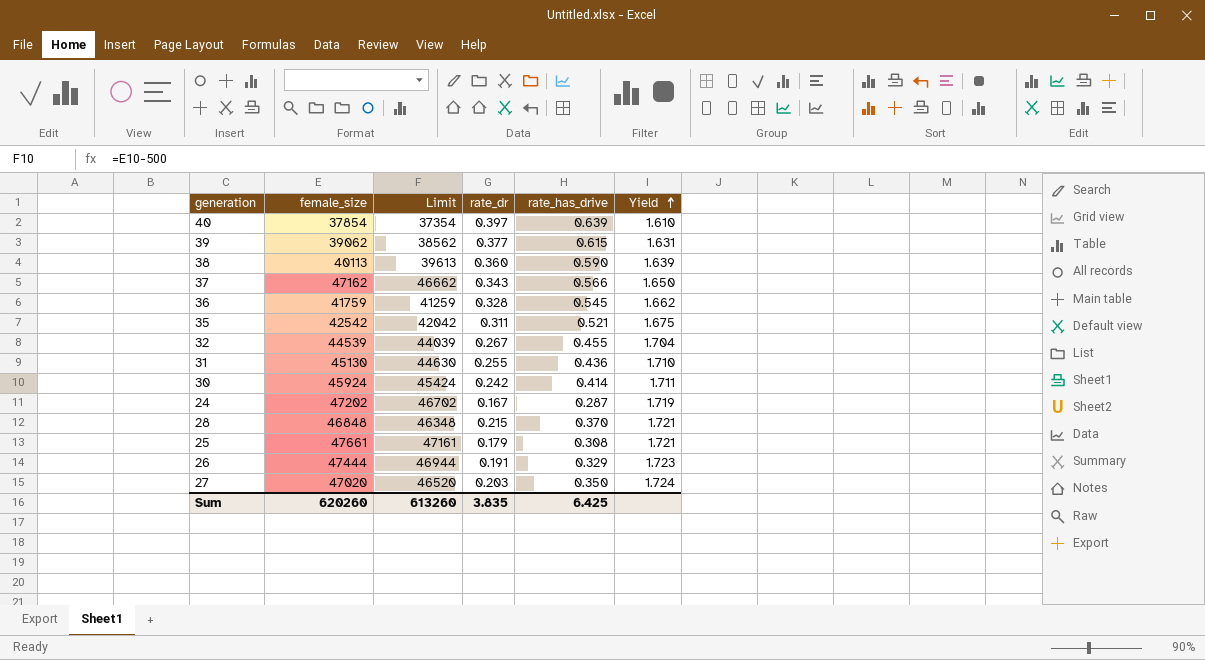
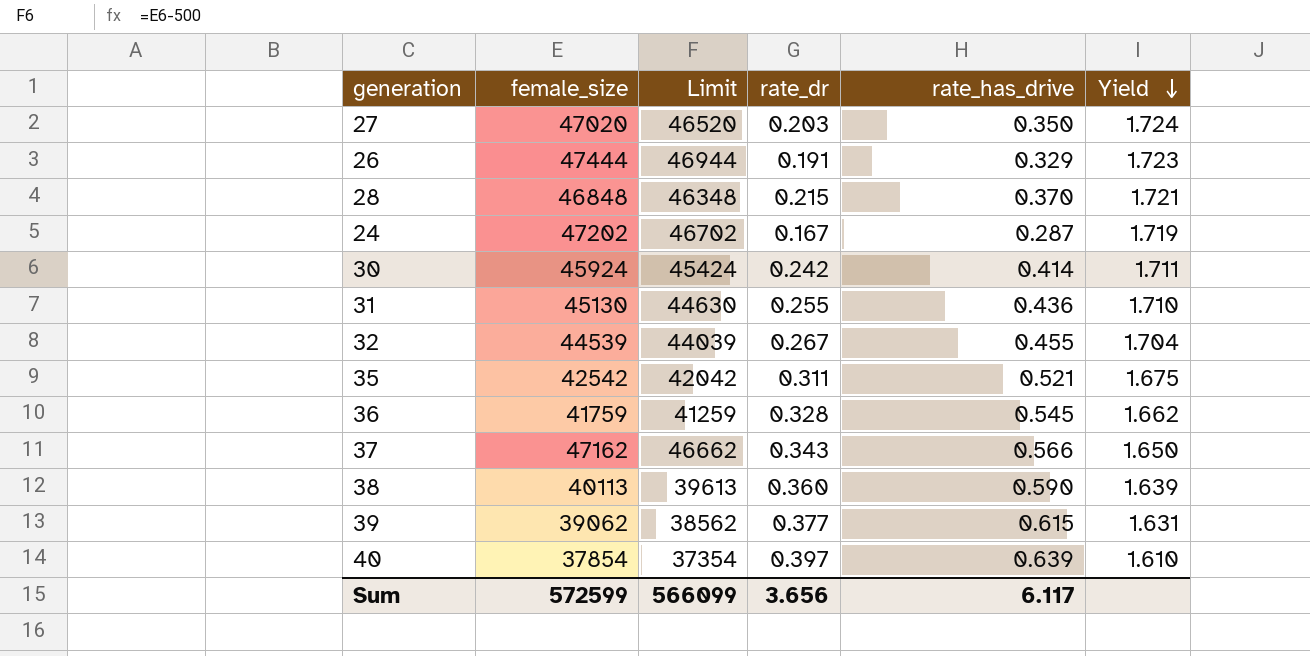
row order: Yield ascending -> Yield descending
row 25: 47661 | 47161 | 0.179 | 0.308 | 1.721 -> none
Sum | female_size: 620260 -> 572599
Sum | Limit: 613260 -> 566099
Sum | rate_dr: 3.835 -> 3.656
Sum | rate_has_drive: 6.425 -> 6.117

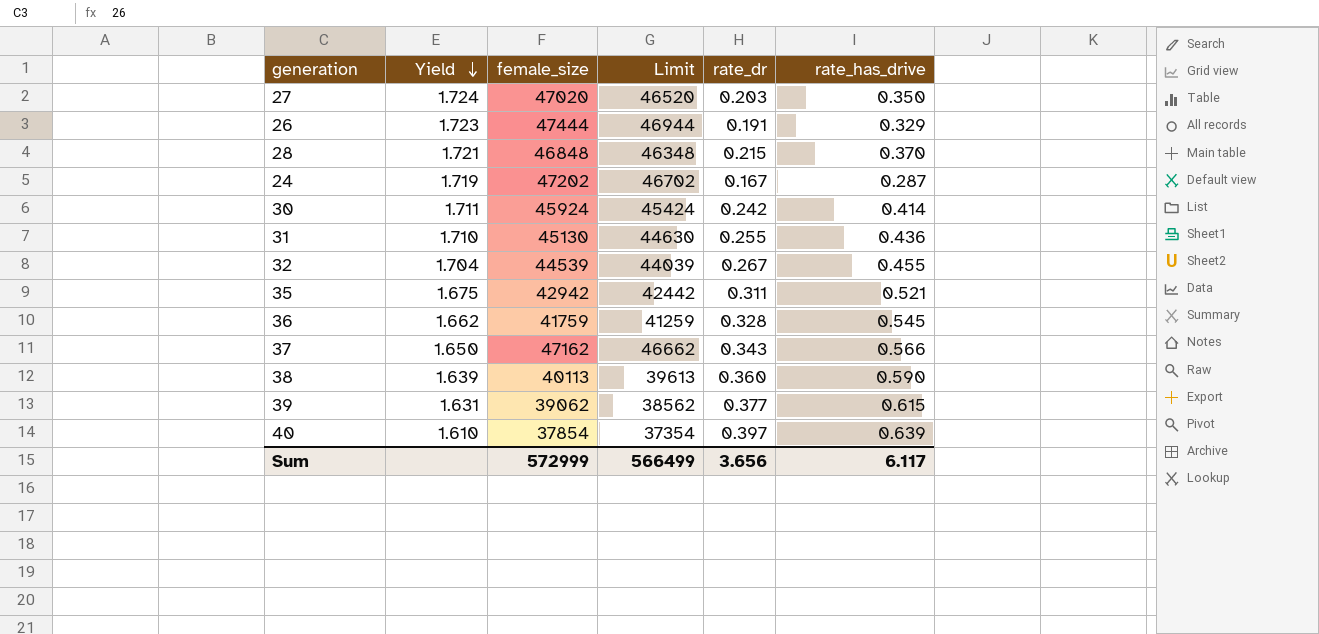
column Yield | position: 6 -> 2
35 | female_size: 42542 -> 42942
35 | Limit: 42042 -> 42442
Sum | female_size: 572599 -> 572999
Sum | Limit: 566099 -> 566499

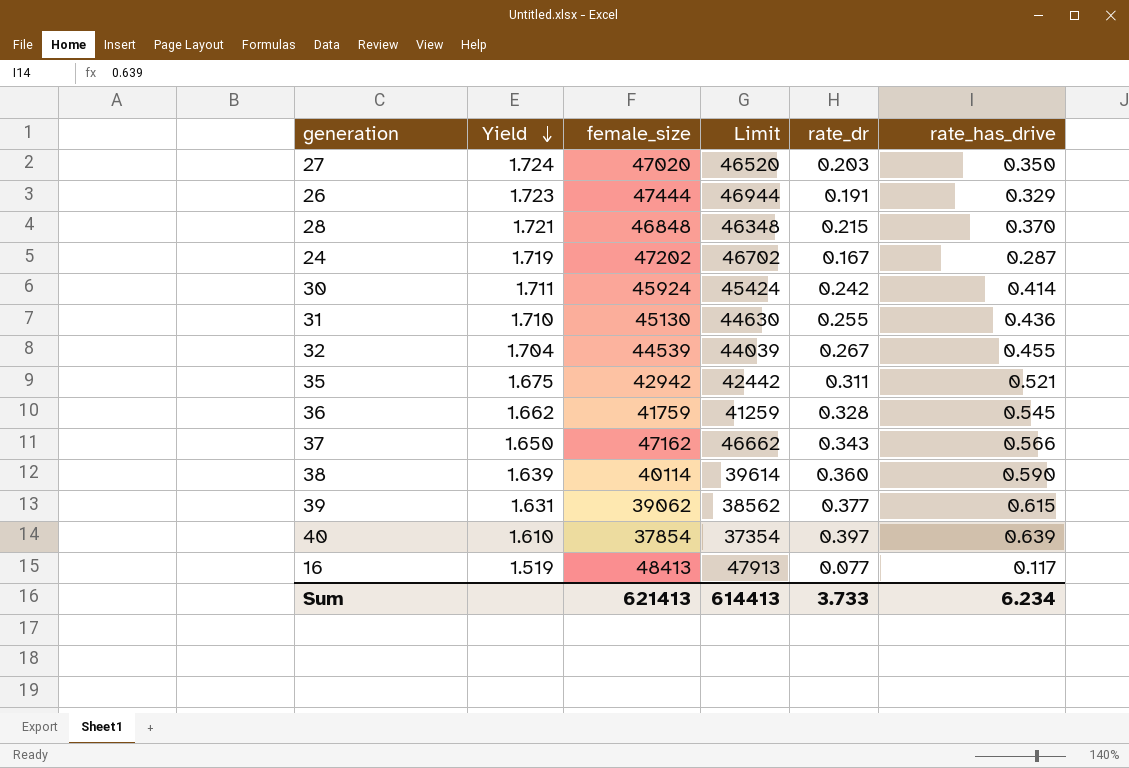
38 | female_size: 40113 -> 40114
38 | Limit: 39613 -> 39614
row 16: none -> 1.519 | 48413 | 47913 | 0.077 | 0.117
Sum | female_size: 572999 -> 621413
Sum | Limit: 566499 -> 614413
Sum | rate_dr: 3.656 -> 3.733
Sum | rate_has_drive: 6.117 -> 6.234

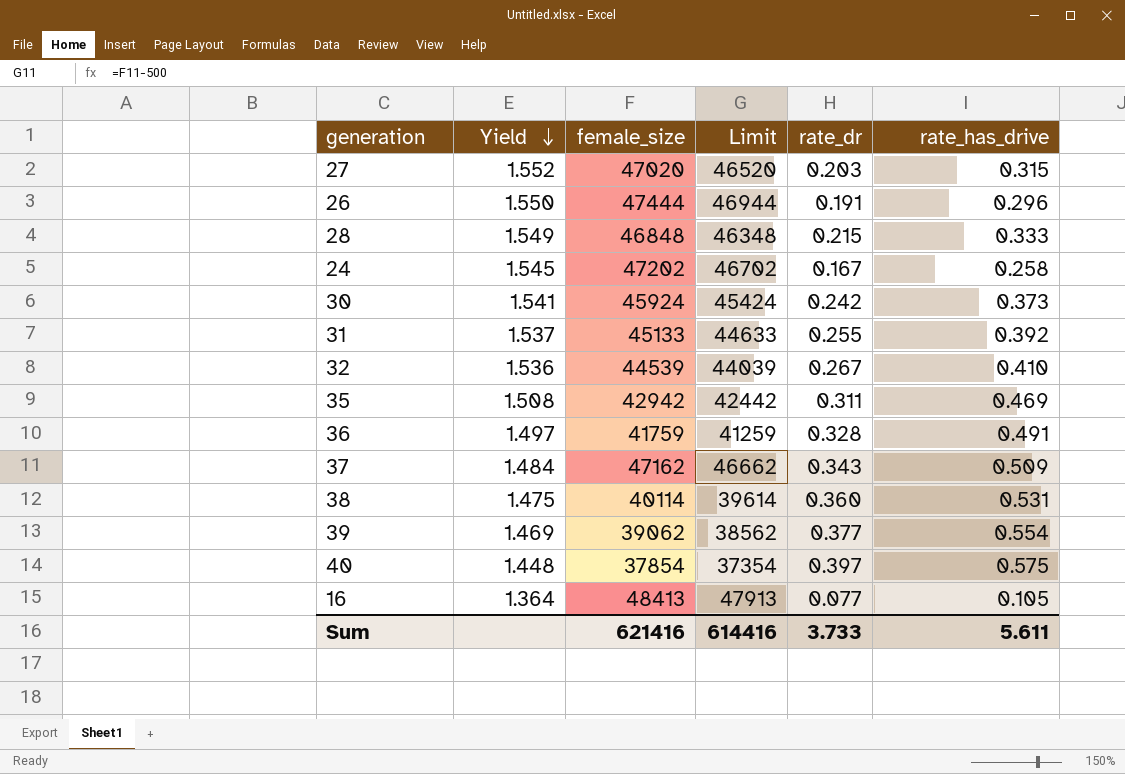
27 | Yield: 1.724 -> 1.552
27 | rate_has_drive: 0.350 -> 0.315
26 | Yield: 1.723 -> 1.550
26 | rate_has_drive: 0.329 -> 0.296
28 | Yield: 1.721 -> 1.549
28 | rate_has_drive: 0.370 -> 0.333
24 | Yield: 1.719 -> 1.545
24 | rate_has_drive: 0.287 -> 0.258
30 | Yield: 1.711 -> 1.541
30 | rate_has_drive: 0.414 -> 0.373
31 | Yield: 1.710 -> 1.537
31 | female_size: 45130 -> 45133
31 | Limit: 44630 -> 44633
31 | rate_has_drive: 0.436 -> 0.392
32 | Yield: 1.704 -> 1.536
32 | rate_has_drive: 0.455 -> 0.410
35 | Yield: 1.675 -> 1.508
35 | rate_has_drive: 0.521 -> 0.469
36 | Yield: 1.662 -> 1.497
36 | rate_has_drive: 0.545 -> 0.491
37 | Yield: 1.650 -> 1.484
37 | rate_has_drive: 0.566 -> 0.509
38 | Yield: 1.639 -> 1.475
38 | rate_has_drive: 0.590 -> 0.531
39 | Yield: 1.631 -> 1.469
39 | rate_has_drive: 0.615 -> 0.554
40 | Yield: 1.610 -> 1.448
40 | rate_has_drive: 0.639 -> 0.575
16 | Yield: 1.519 -> 1.364
16 | rate_has_drive: 0.117 -> 0.105
Sum | female_size: 621413 -> 621416
Sum | Limit: 614413 -> 614416
Sum | rate_has_drive: 6.234 -> 5.611

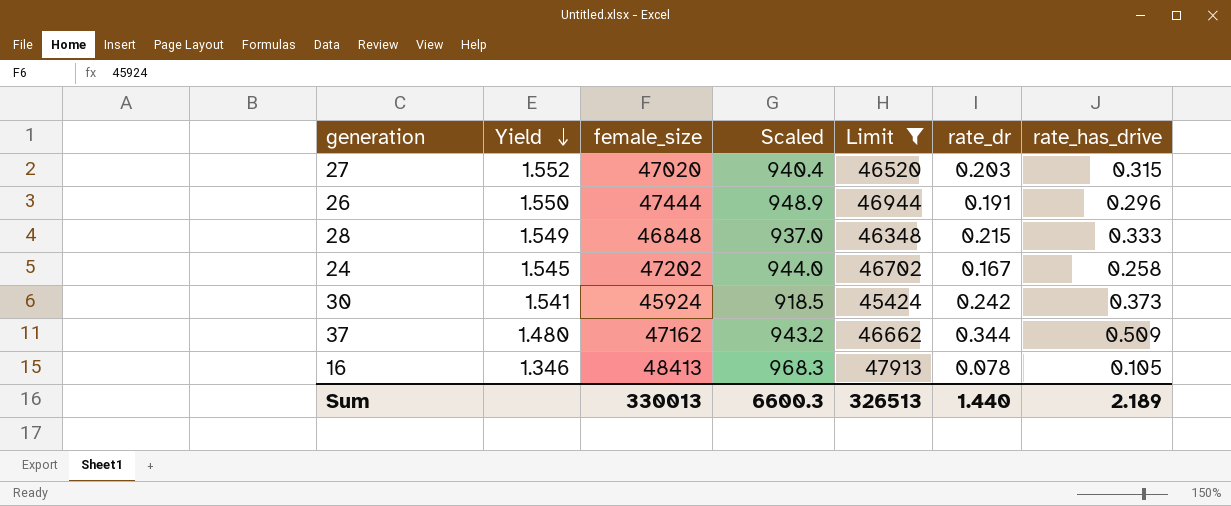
filter: none -> Limit >= 45424
column Scaled | formula: none -> [female_size] * 0.02
37 | Yield: 1.484 -> 1.480
37 | rate_dr: 0.343 -> 0.344
16 | Yield: 1.364 -> 1.346
16 | rate_dr: 0.077 -> 0.078
Sum | female_size: 621416 -> 330013
Sum | Limit: 614416 -> 326513
Sum | rate_dr: 3.733 -> 1.440
Sum | rate_has_drive: 5.611 -> 2.189

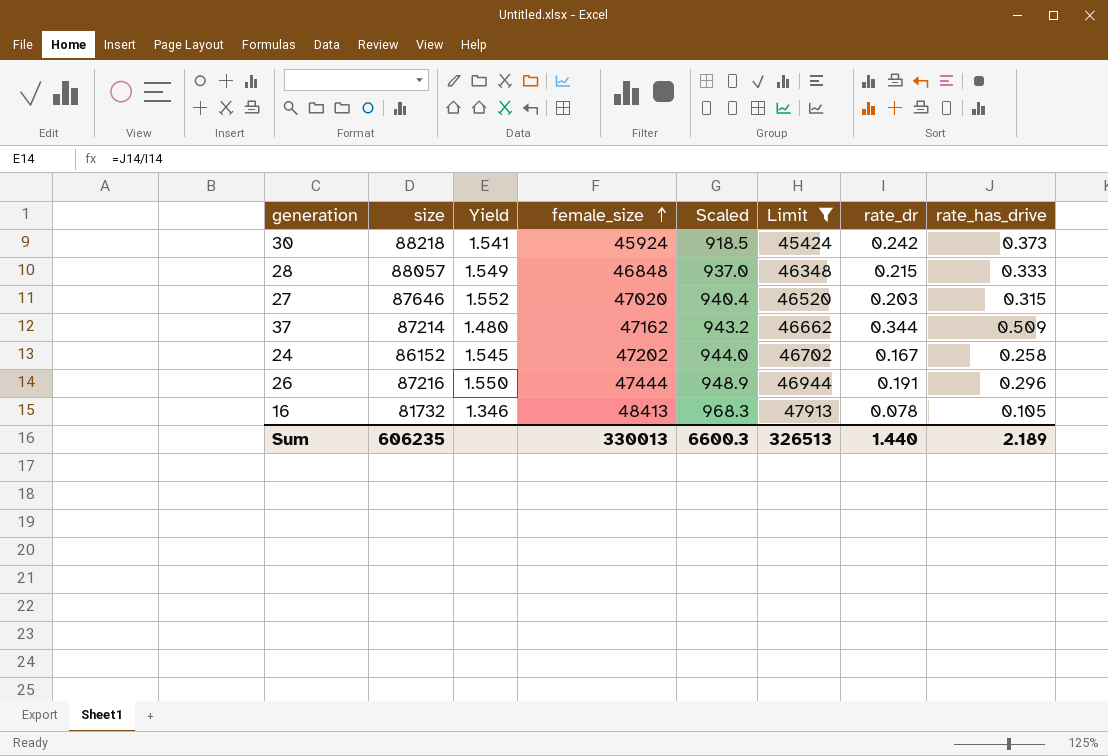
row order: Yield descending -> female_size ascending
column size | position: none -> 2

